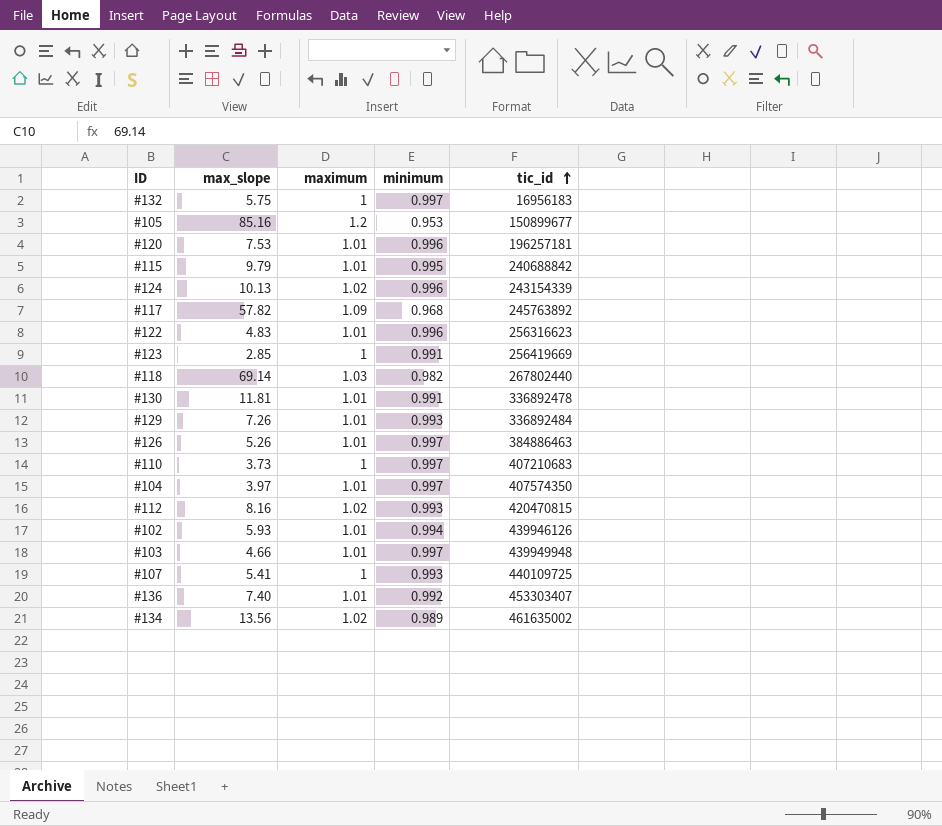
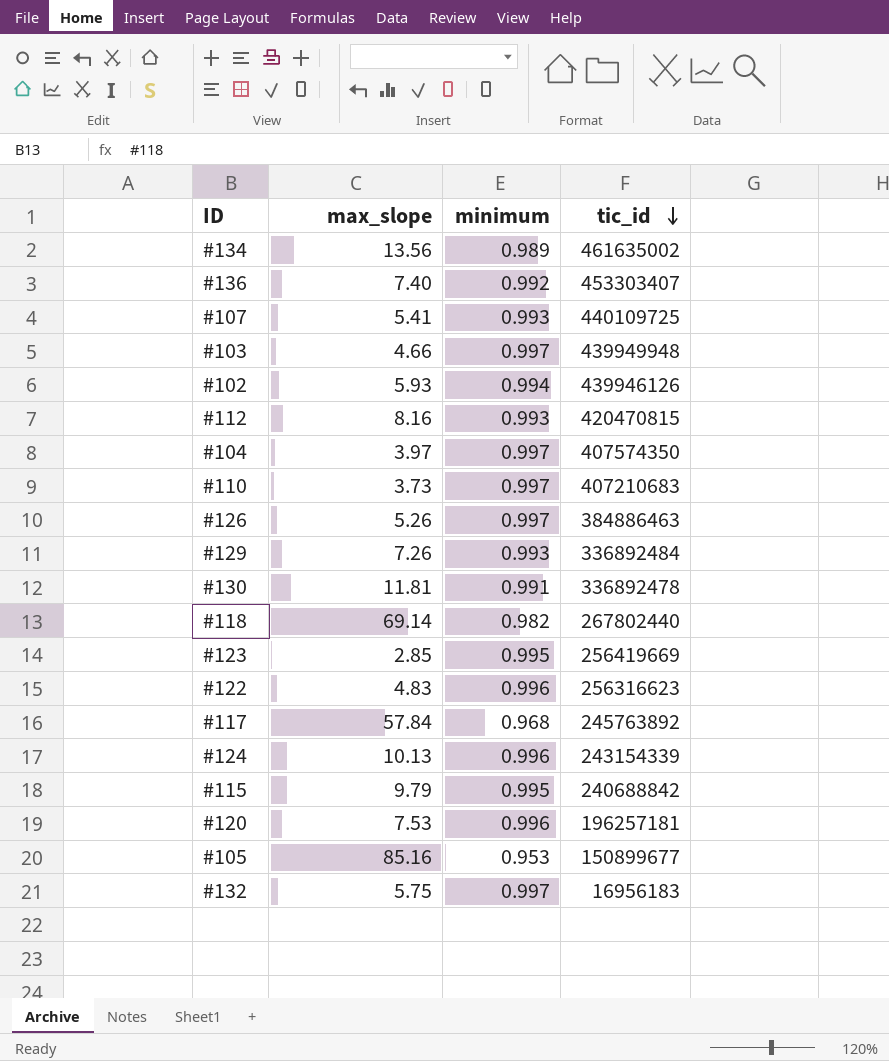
row order: tic_id ascending -> tic_id descending
column maximum | position: 3 -> none
#123 | minimum: 0.991 -> 0.995
#117 | max_slope: 57.82 -> 57.84

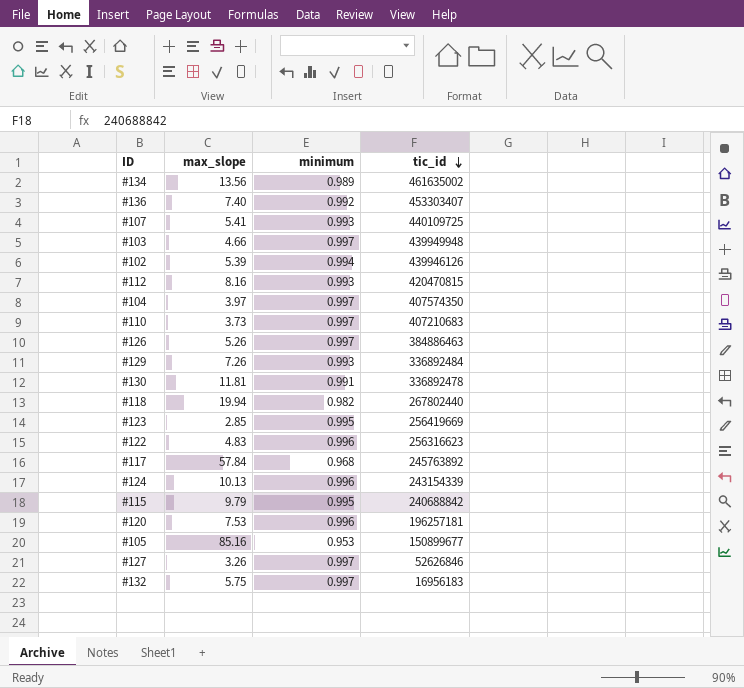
#102 | max_slope: 5.93 -> 5.39
#118 | max_slope: 69.14 -> 19.94
row #127: none -> 3.26 | 0.997 | 52626846

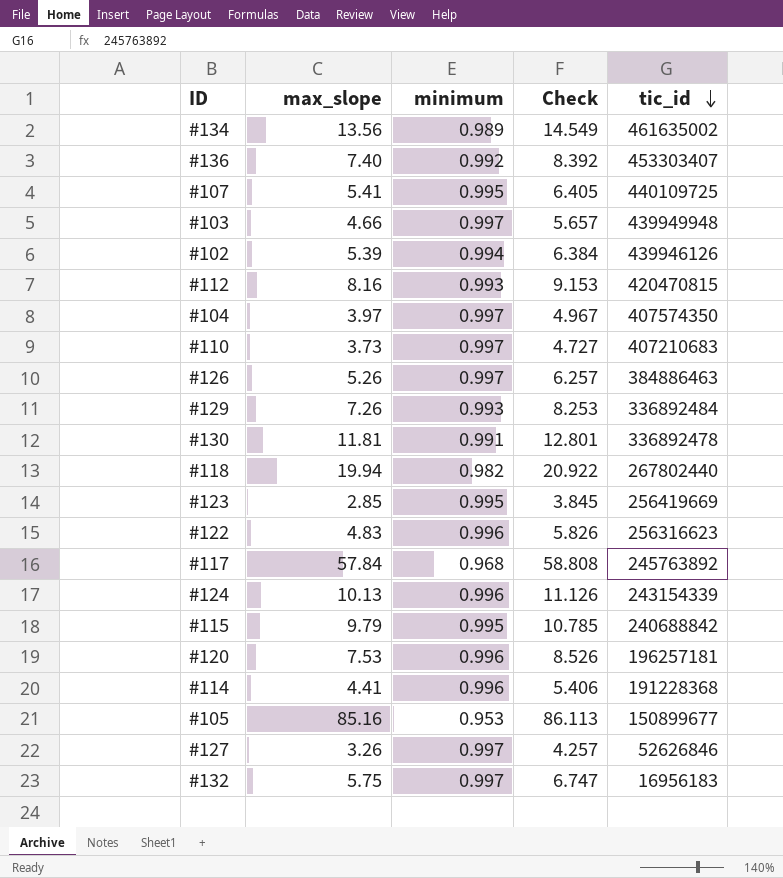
column Check | formula: none -> [max_slope] + [minimum]
#107 | minimum: 0.993 -> 0.995
row #114: none -> 4.41 | 0.996 | 5.406 | 191228368

